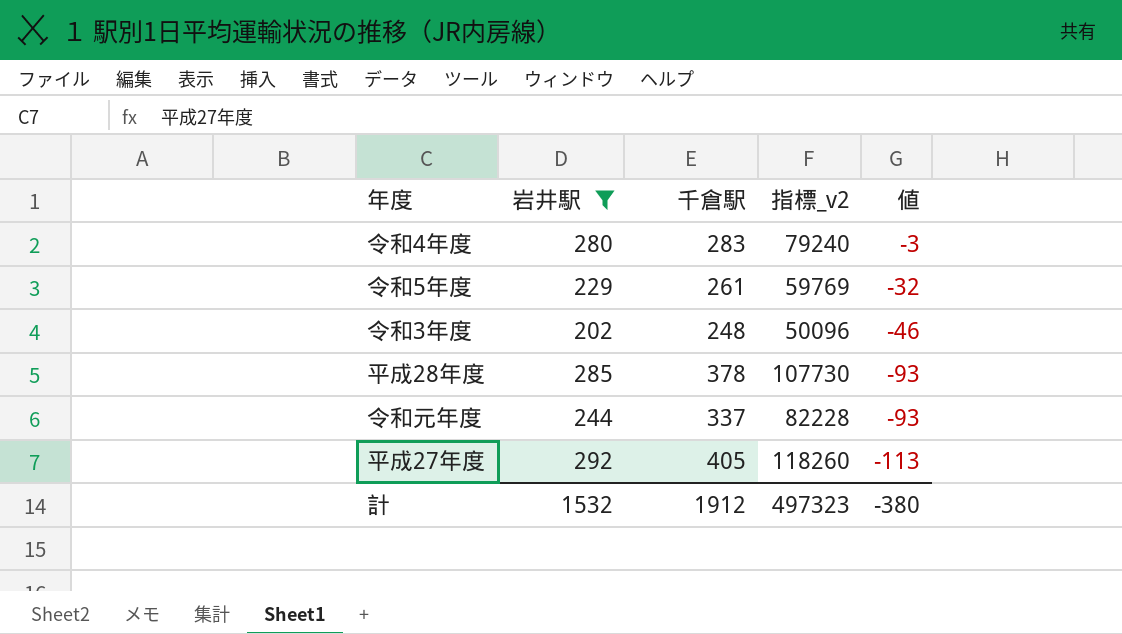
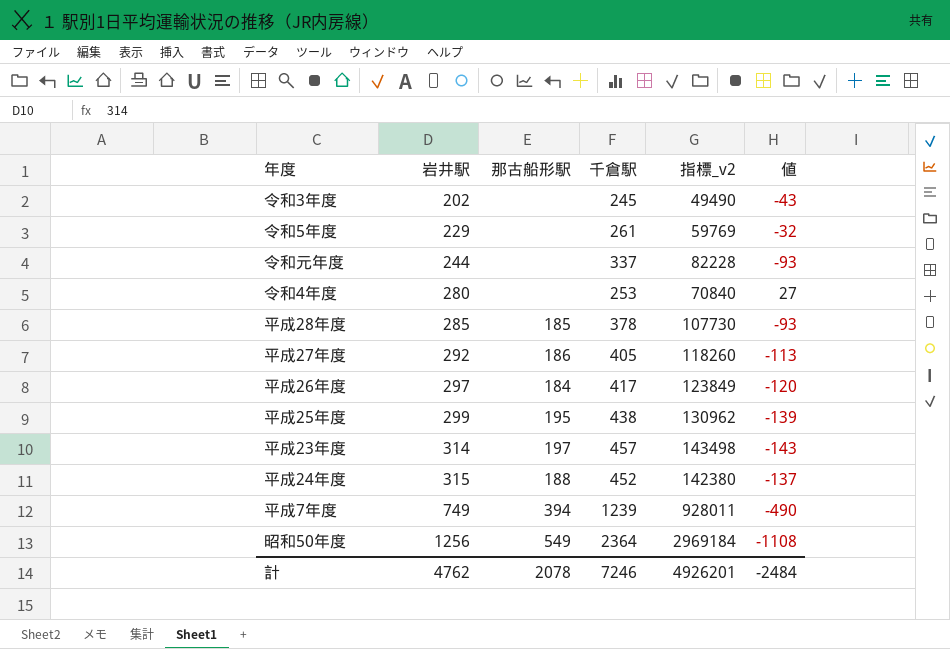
filter: 岩井駅 <= 292 -> none
row order: 値 descending -> 岩井駅 ascending
column 那古船形駅 | position: none -> 3
令和3年度 | 千倉駅: 248 -> 245
令和3年度 | 指標_v2: 50096 -> 49490
令和3年度 | 値: -46 -> -43
令和4年度 | 千倉駅: 283 -> 253
令和4年度 | 指標_v2: 79240 -> 70840
令和4年度 | 値: -3 -> 27
計 | 岩井駅: 1532 -> 4762
計 | 千倉駅: 1912 -> 7246
計 | 指標_v2: 497323 -> 4926201
計 | 値: -380 -> -2484

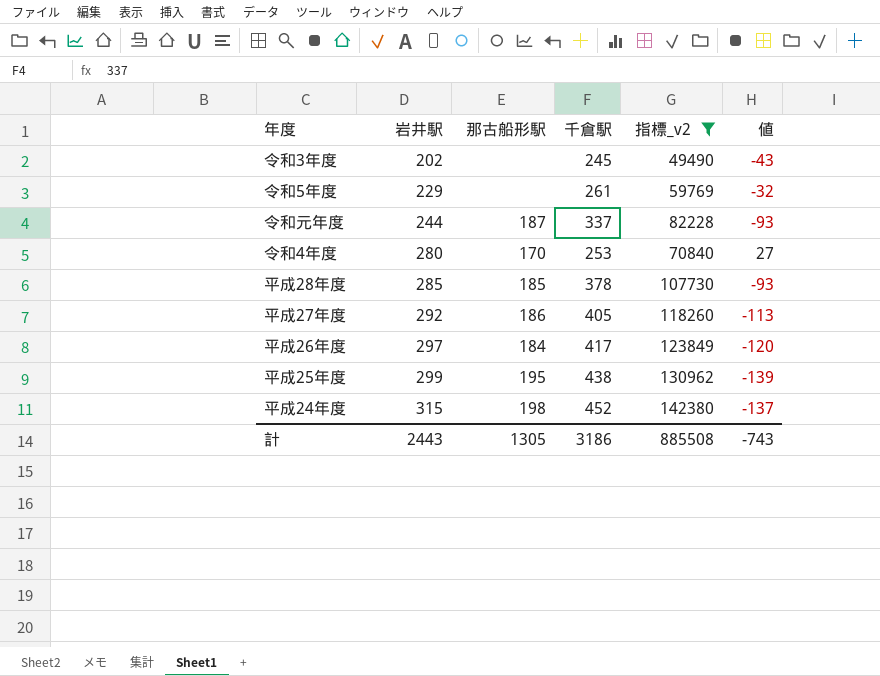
filter: none -> 指標_v2 <= 142380
令和元年度 | 那古船形駅: none -> 187
令和4年度 | 那古船形駅: none -> 170
平成24年度 | 那古船形駅: 188 -> 198
計 | 岩井駅: 4762 -> 2443
計 | 那古船形駅: 2078 -> 1305
計 | 千倉駅: 7246 -> 3186
計 | 指標_v2: 4926201 -> 885508
計 | 値: -2484 -> -743

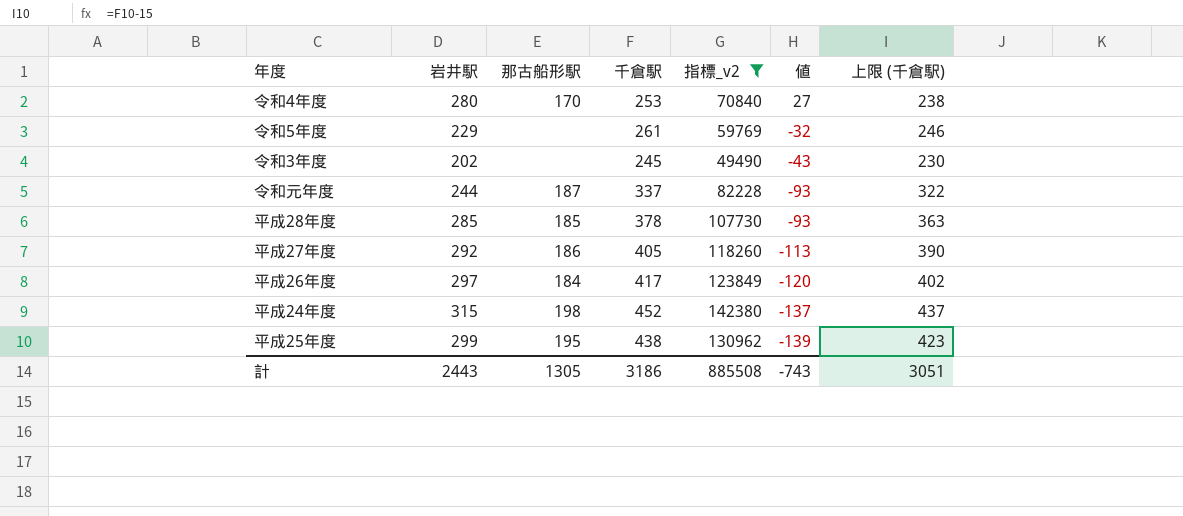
row order: 岩井駅 ascending -> 値 descending
column 上限 (千倉駅) | formula: none -> [千倉駅] - 15

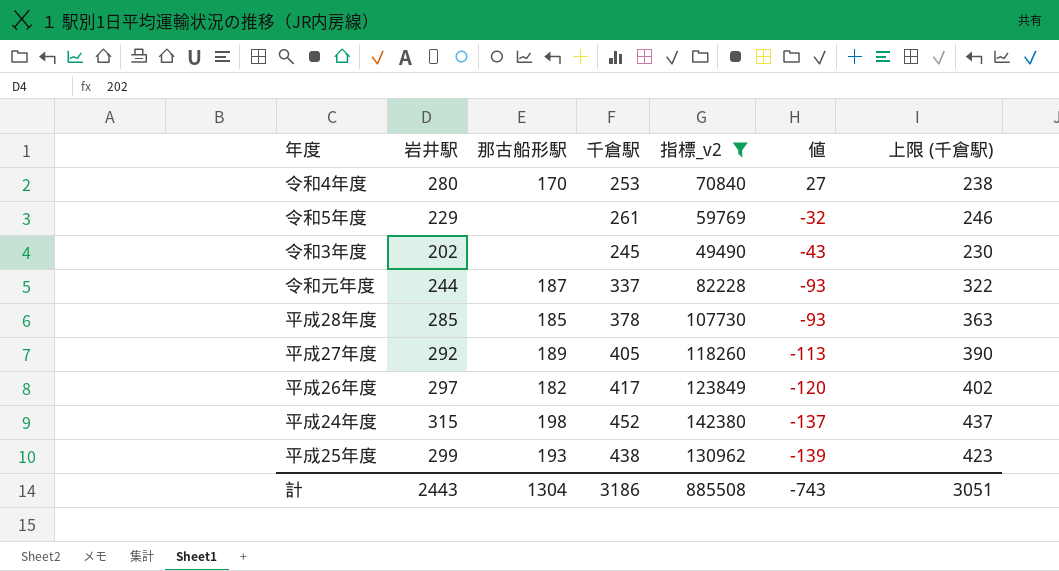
平成27年度 | 那古船形駅: 186 -> 189
平成26年度 | 那古船形駅: 184 -> 182
平成25年度 | 那古船形駅: 195 -> 193
計 | 那古船形駅: 1305 -> 1304

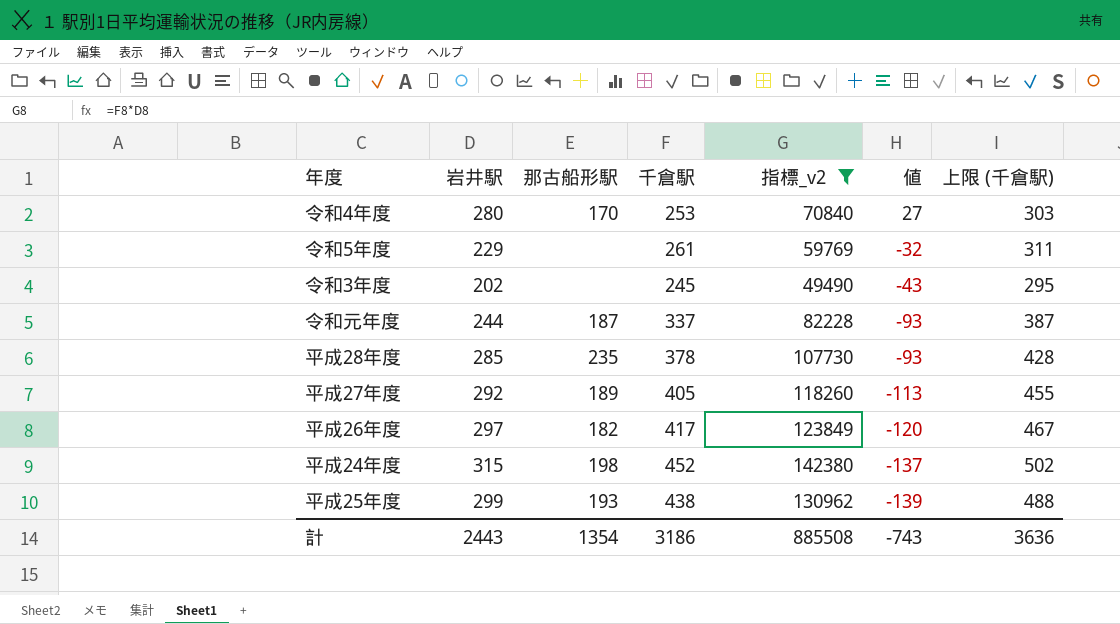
column 上限 (千倉駅) | formula: [千倉駅] - 15 -> [千倉駅] + 50
平成28年度 | 那古船形駅: 185 -> 235
計 | 那古船形駅: 1304 -> 1354
計 | 上限 (千倉駅): 3051 -> 3636

